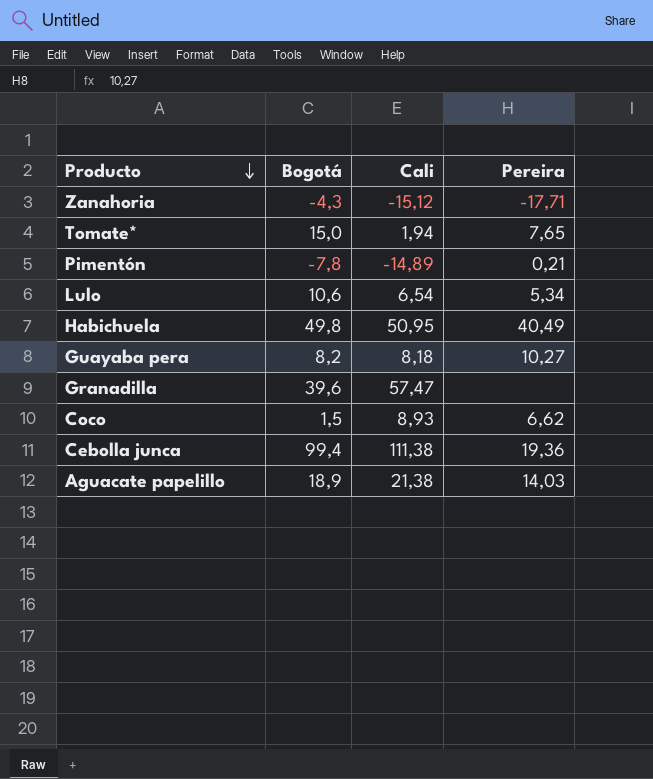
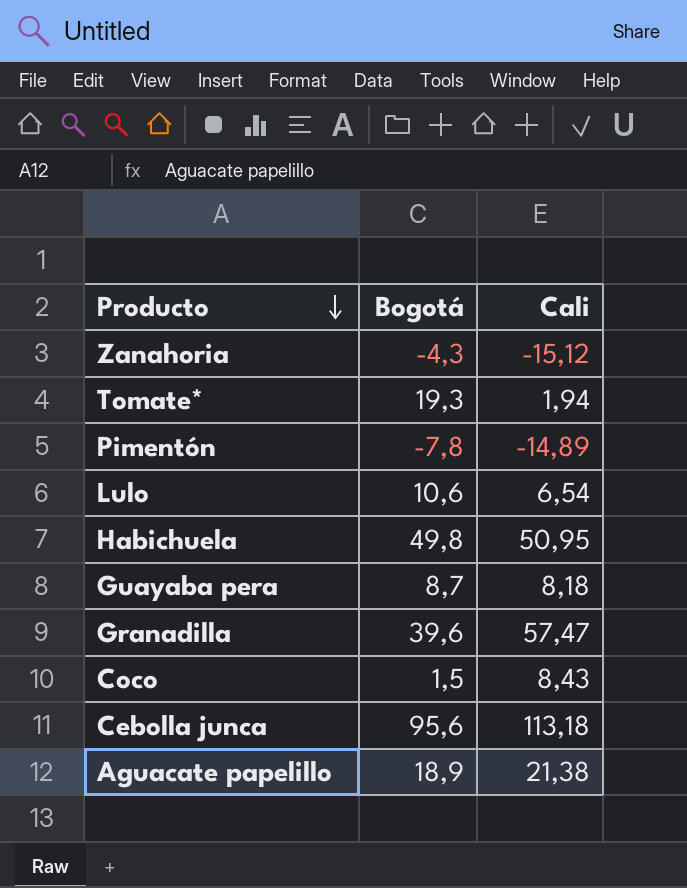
column Pereira | position: 4 -> none
Tomate* | Bogotá: 15,0 -> 19,3
Guayaba pera | Bogotá: 8,2 -> 8,7
Coco | Cali: 8,93 -> 8,43
Cebolla junca | Bogotá: 99,4 -> 95,6
Cebolla junca | Cali: 111,38 -> 113,18

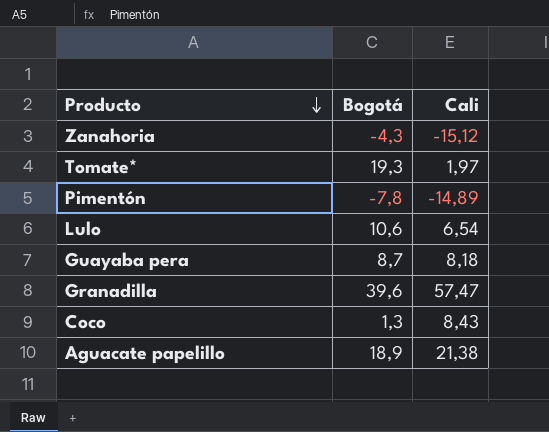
row Habichuela: 49,8 | 50,95 -> none
row Cebolla junca: 95,6 | 113,18 -> none
Tomate* | Cali: 1,94 -> 1,97
Coco | Bogotá: 1,5 -> 1,3

